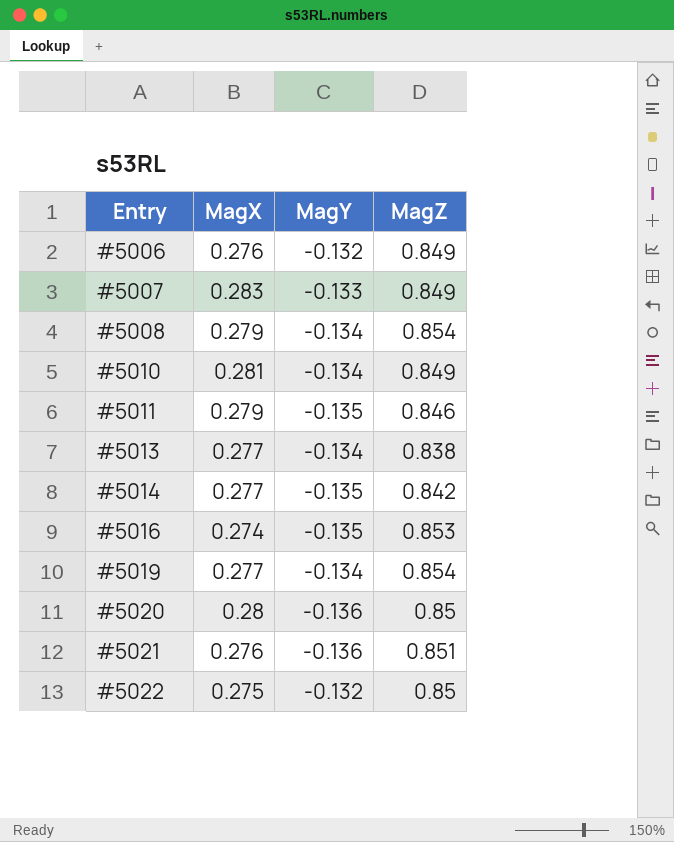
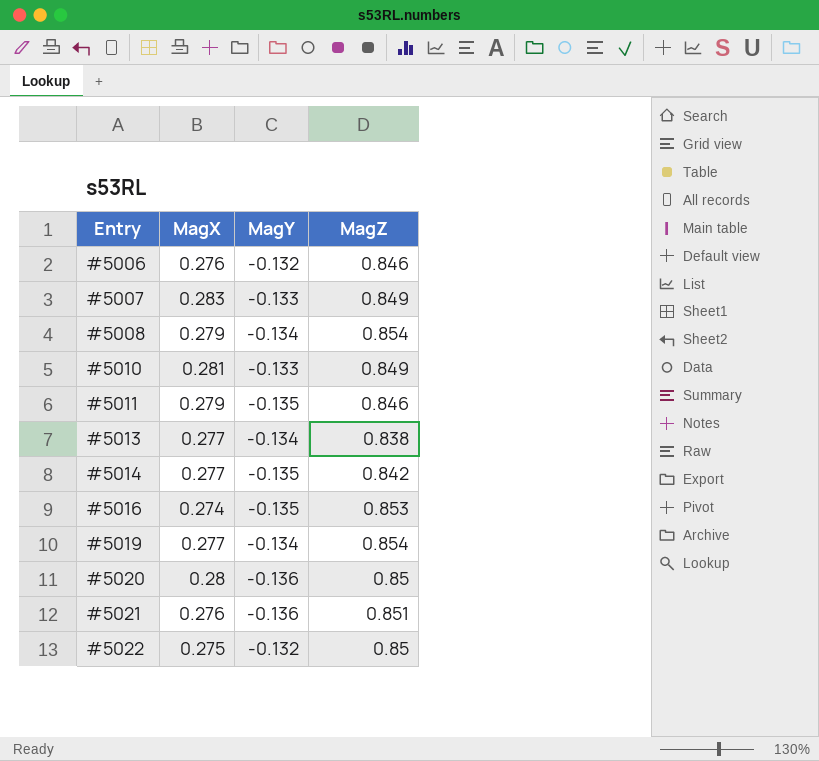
#5006 | MagZ: 0.849 -> 0.846
#5010 | MagY: -0.134 -> -0.133

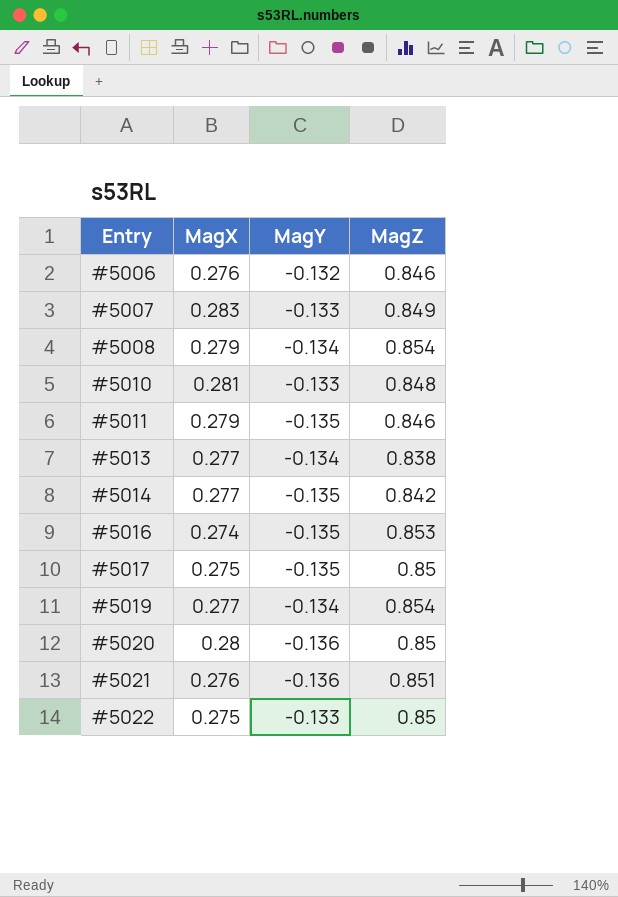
#5010 | MagZ: 0.849 -> 0.848
row #5017: none -> 0.275 | -0.135 | 0.85
#5022 | MagY: -0.132 -> -0.133

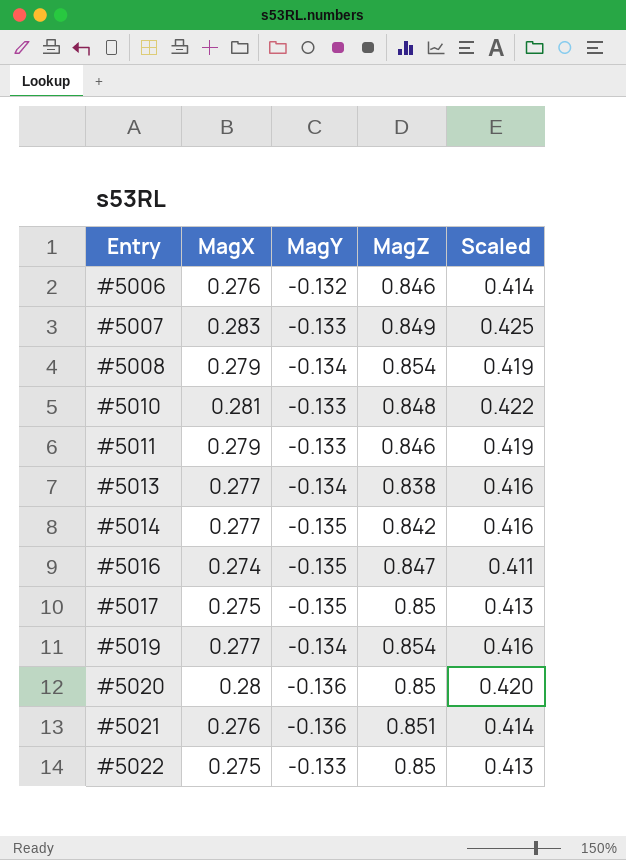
column Scaled | formula: none -> [MagX] * 1.5
#5011 | MagY: -0.135 -> -0.133
#5016 | MagZ: 0.853 -> 0.847

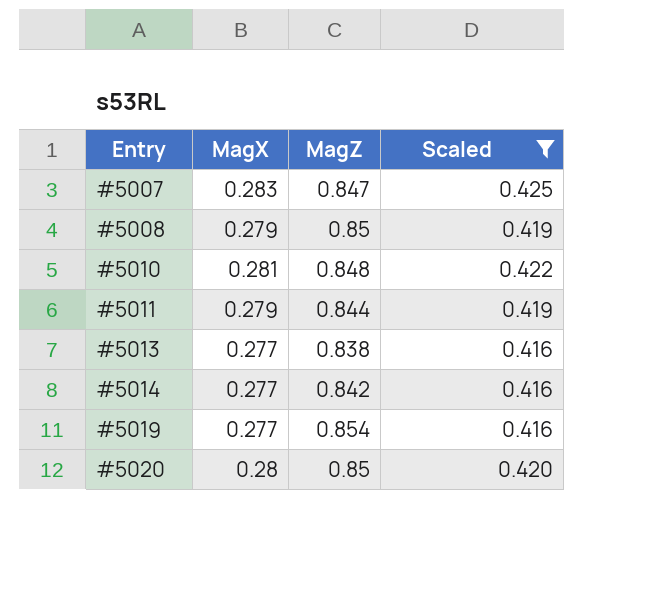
filter: none -> Scaled >= 0.416
column MagY | position: 3 -> none
#5007 | MagZ: 0.849 -> 0.847
#5008 | MagZ: 0.854 -> 0.85
#5011 | MagZ: 0.846 -> 0.844

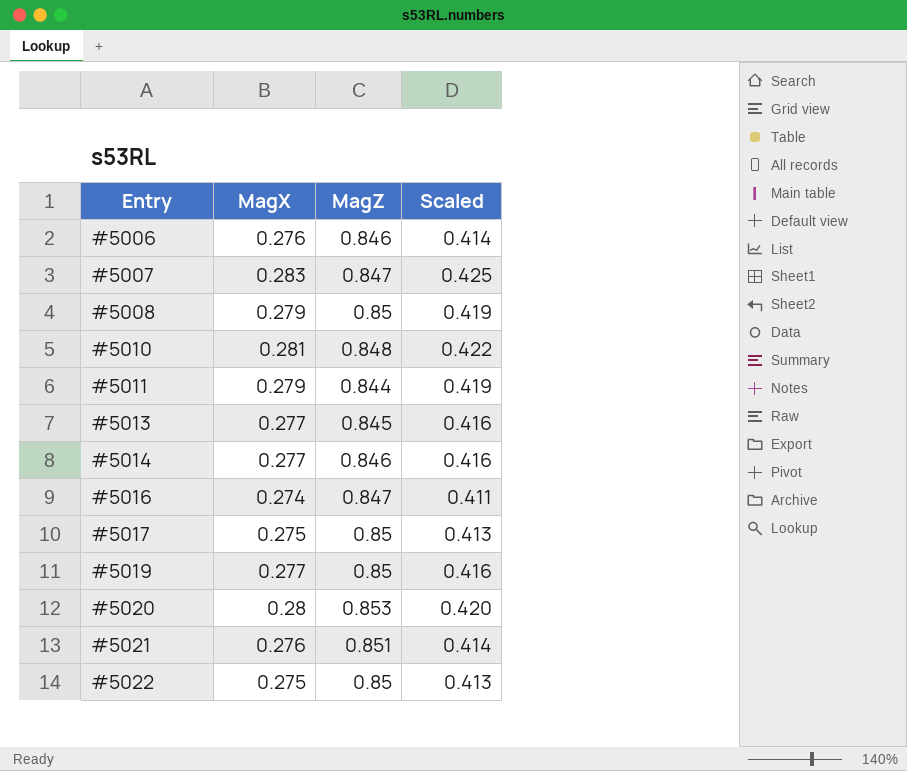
filter: Scaled >= 0.416 -> none
#5013 | MagZ: 0.838 -> 0.845
#5014 | MagZ: 0.842 -> 0.846
#5019 | MagZ: 0.854 -> 0.85
#5020 | MagZ: 0.85 -> 0.853

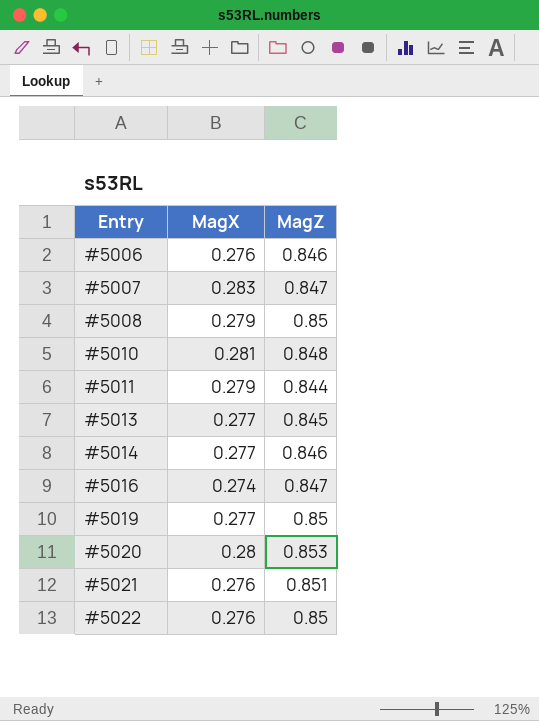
column Scaled | formula: [MagX] * 1.5 -> none
row #5017: 0.275 | 0.85 | 0.413 -> none
#5022 | MagX: 0.275 -> 0.276

